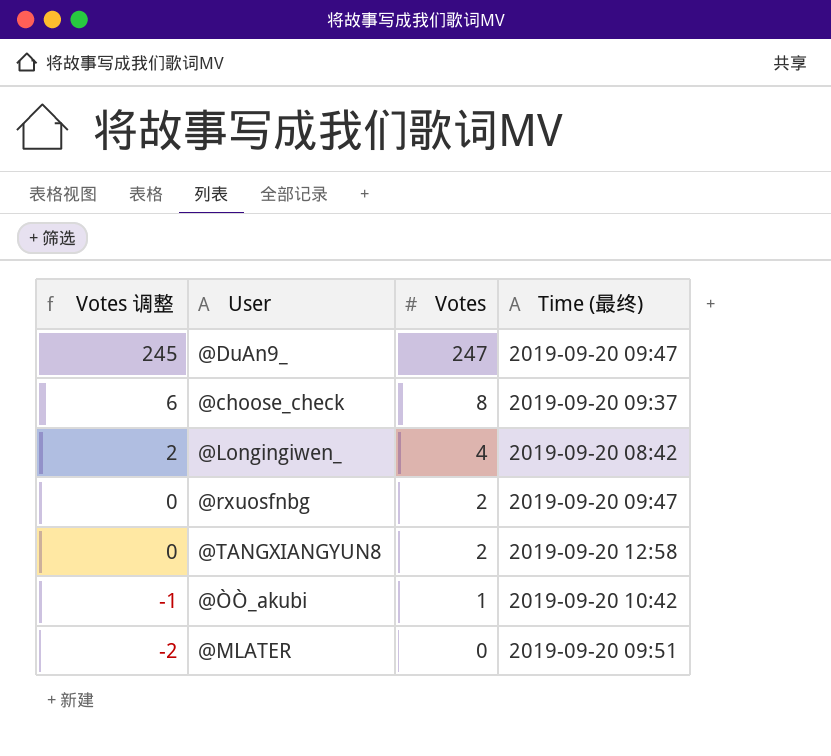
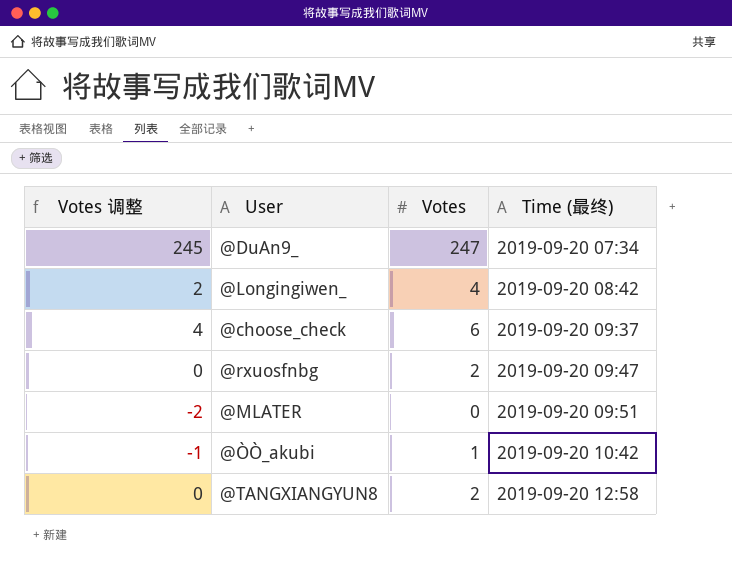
row order: Votes 调整 descending -> Time (最终) ascending
@DuAn9_ | Time (最终): 2019-09-20 09:47 -> 2019-09-20 07:34
@choose_check | Votes 调整: 6 -> 4
@choose_check | Votes: 8 -> 6

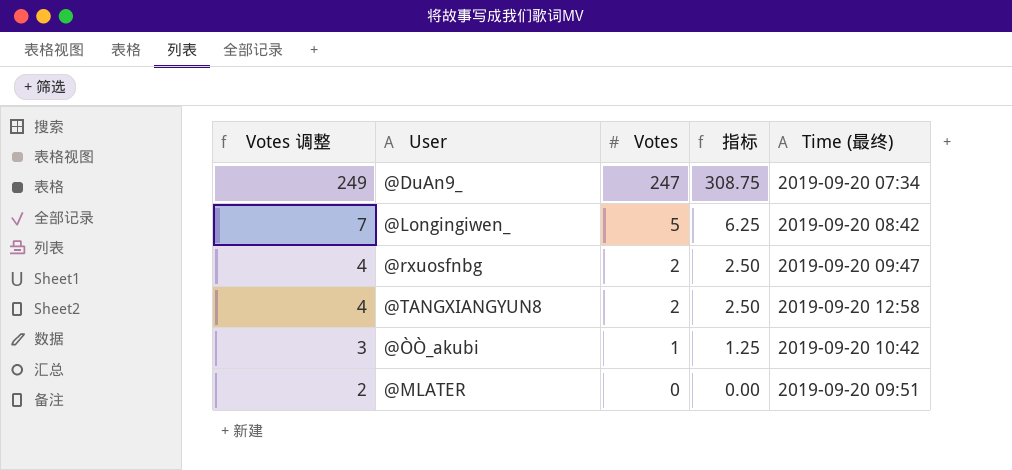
row order: Time (最终) ascending -> Votes 调整 descending
column Votes 调整 | formula: [Votes] - 2 -> [Votes] + 2
column 指标 | formula: none -> [Votes] * 1.25
row @choose_check: 4 | 6 | 2019-09-20 09:37 -> none
@Longingiwen_ | Votes: 4 -> 5

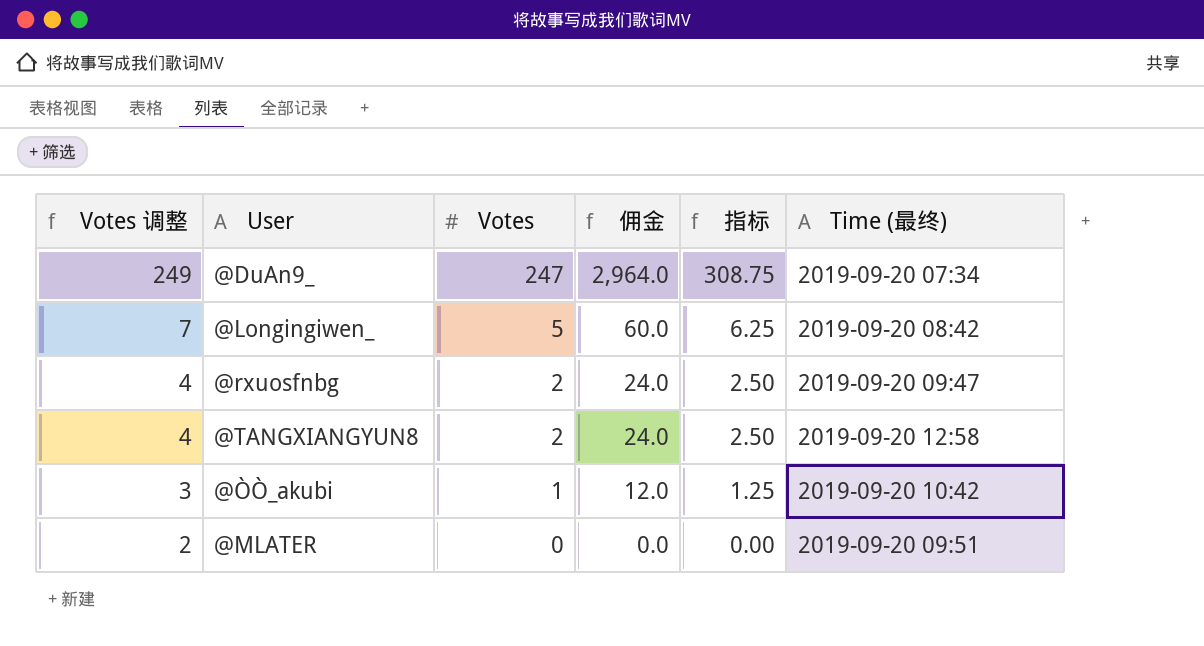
column 佣金 | formula: none -> [Votes] * 12

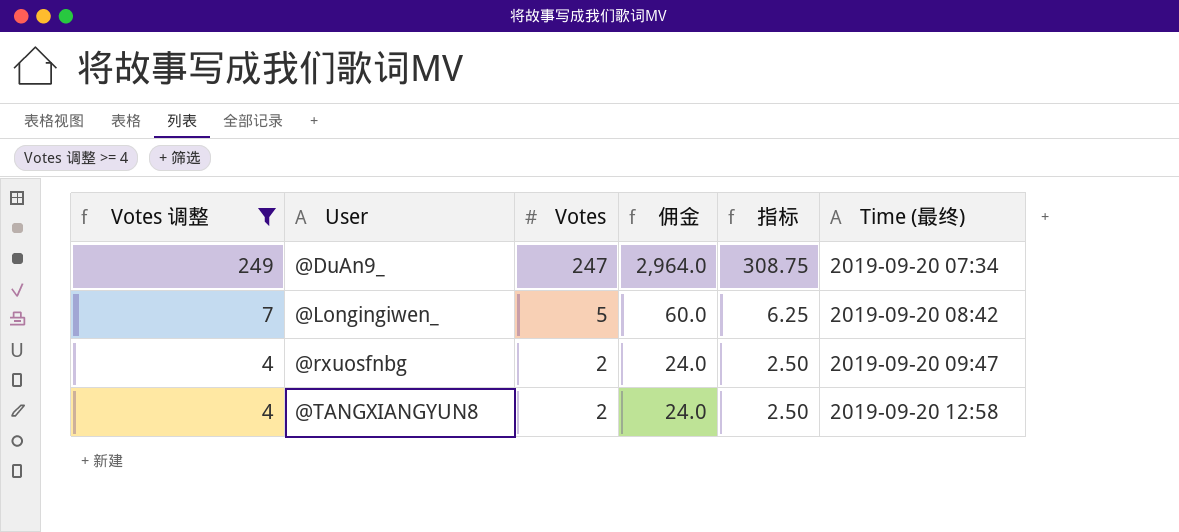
filter: none -> Votes 调整 >= 4

